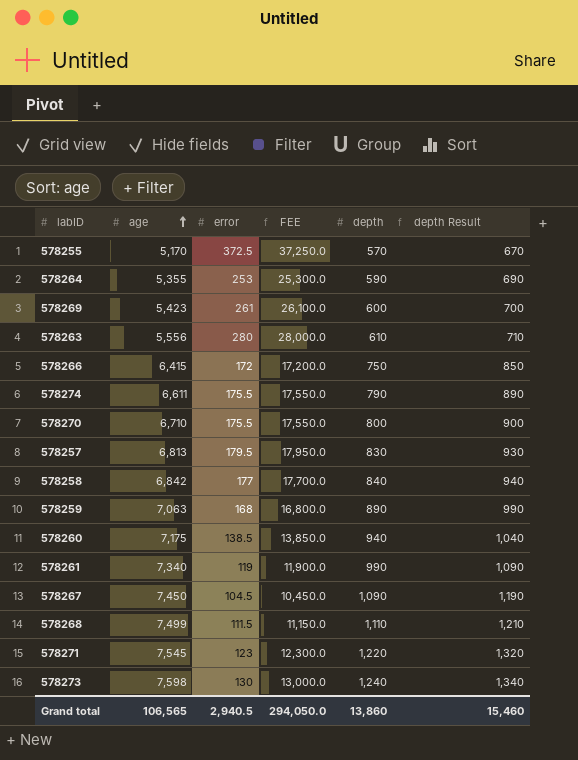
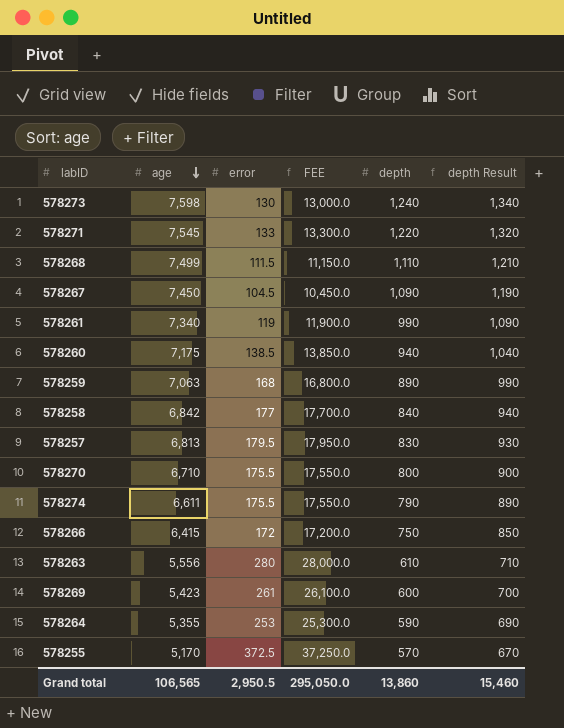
row order: age ascending -> age descending
578271 | error: 123 -> 133
578271 | FEE: 12,300.0 -> 13,300.0
Grand total | error: 2,940.5 -> 2,950.5
Grand total | FEE: 294,050.0 -> 295,050.0

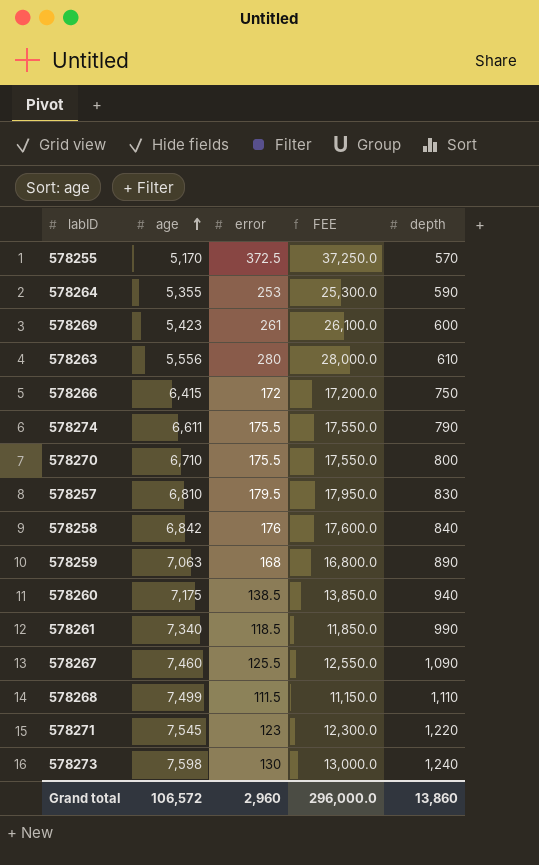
row order: age descending -> age ascending
column depth Result | formula: [depth] + 100 -> none
578257 | age: 6,813 -> 6,810
578258 | error: 177 -> 176
578258 | FEE: 17,700.0 -> 17,600.0
578261 | error: 119 -> 118.5
578261 | FEE: 11,900.0 -> 11,850.0
578267 | age: 7,450 -> 7,460
578267 | error: 104.5 -> 125.5
578267 | FEE: 10,450.0 -> 12,550.0
578271 | error: 133 -> 123
578271 | FEE: 13,300.0 -> 12,300.0
Grand total | age: 106,565 -> 106,572
Grand total | error: 2,950.5 -> 2,960
Grand total | FEE: 295,050.0 -> 296,000.0

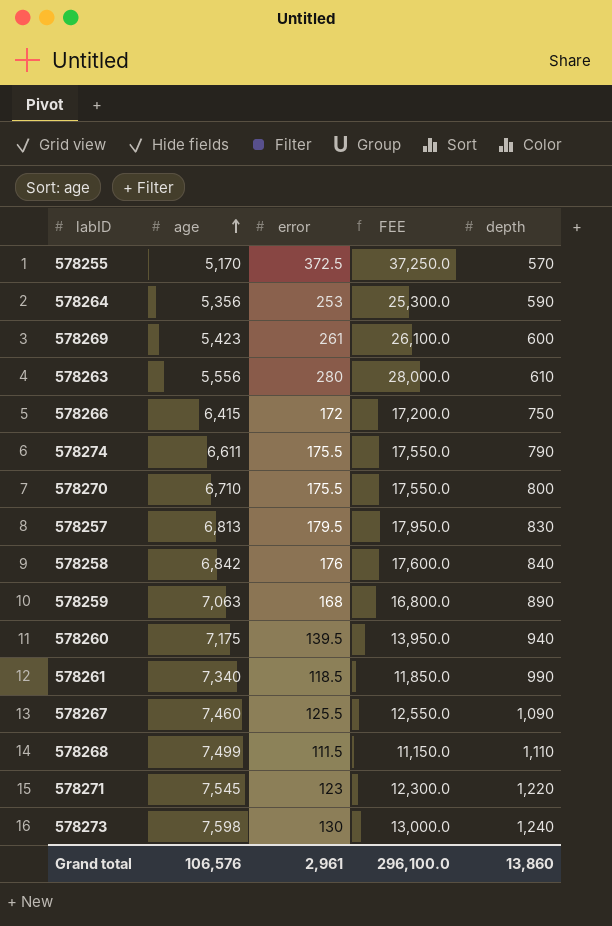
578264 | age: 5,355 -> 5,356
578257 | age: 6,810 -> 6,813
578260 | error: 138.5 -> 139.5
578260 | FEE: 13,850.0 -> 13,950.0
Grand total | age: 106,572 -> 106,576
Grand total | error: 2,960 -> 2,961
Grand total | FEE: 296,000.0 -> 296,100.0

